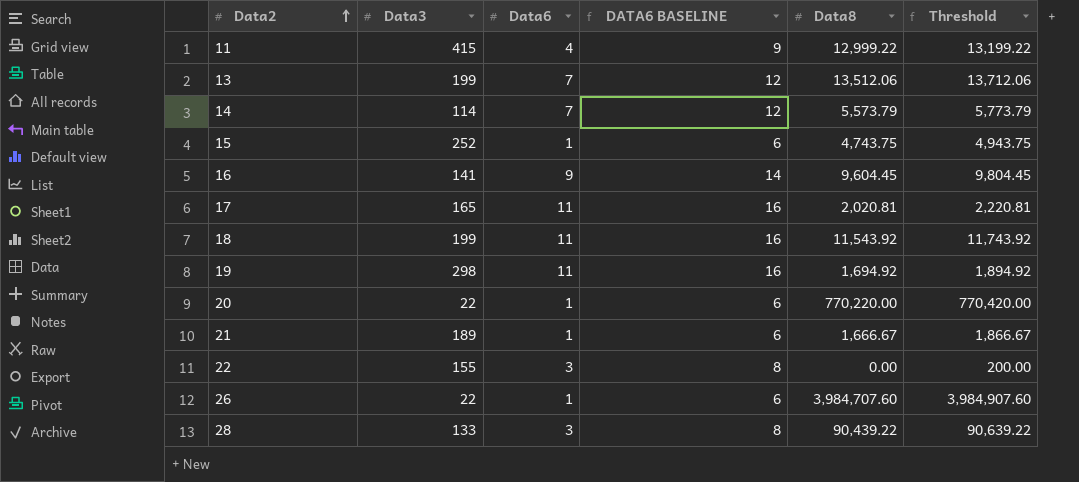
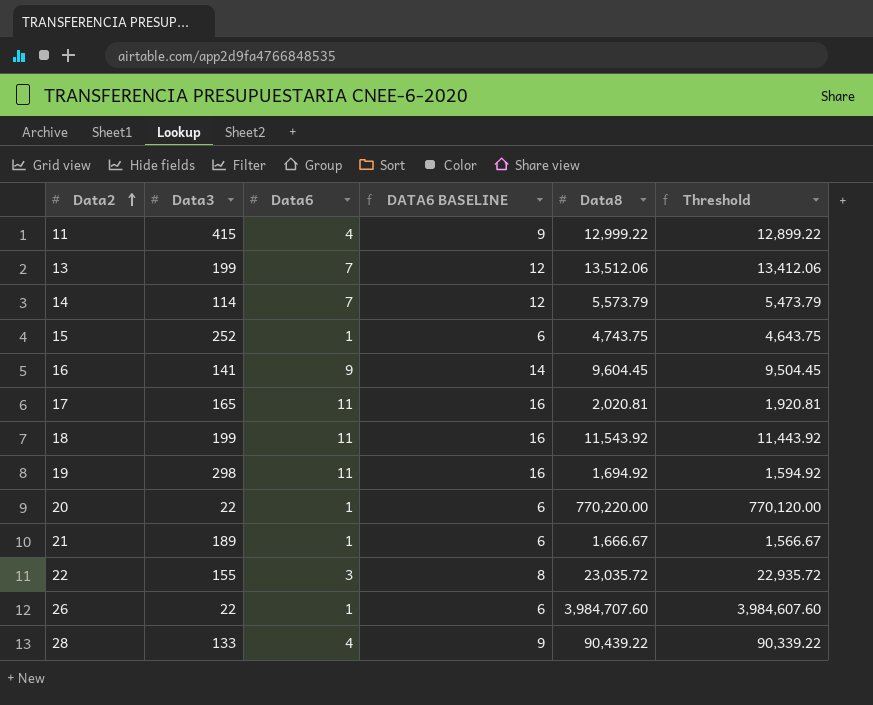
column Threshold | formula: [Data8] + 200 -> [Data8] - 100
22 | Data8: 0.00 -> 23,035.72
28 | Data6: 3 -> 4
28 | DATA6 BASELINE: 8 -> 9

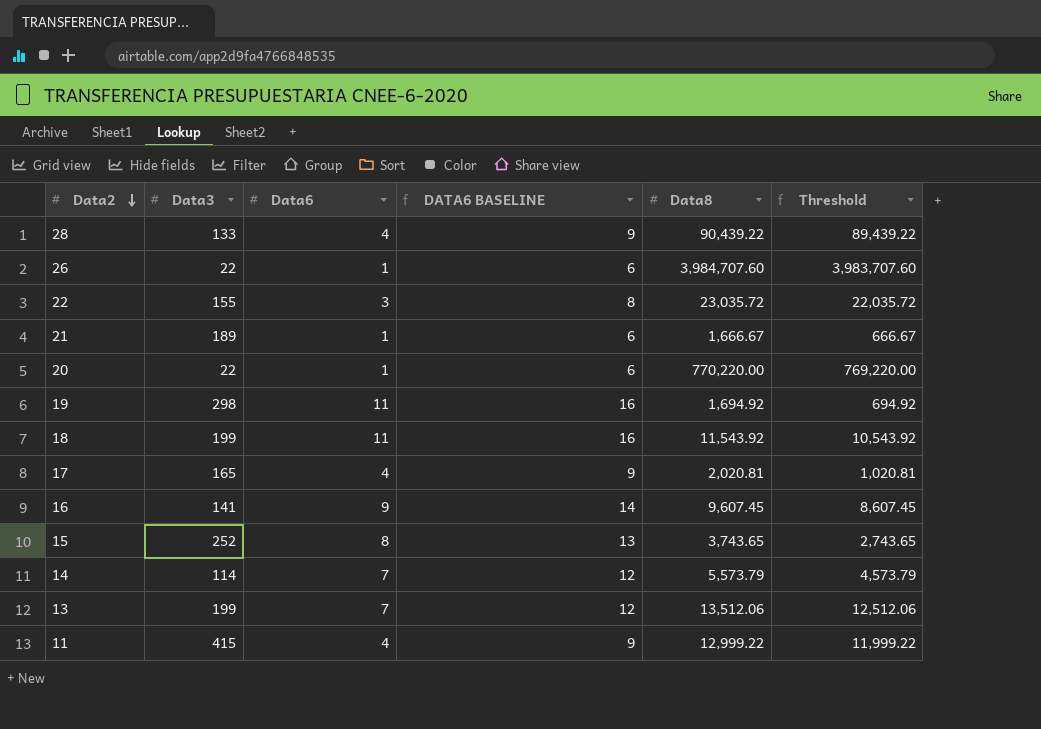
row order: Data2 ascending -> Data2 descending
column Threshold | formula: [Data8] - 100 -> [Data8] - 1000
17 | Data6: 11 -> 4
17 | DATA6 BASELINE: 16 -> 9
16 | Data8: 9,604.45 -> 9,607.45
15 | Data6: 1 -> 8
15 | DATA6 BASELINE: 6 -> 13
15 | Data8: 4,743.75 -> 3,743.65

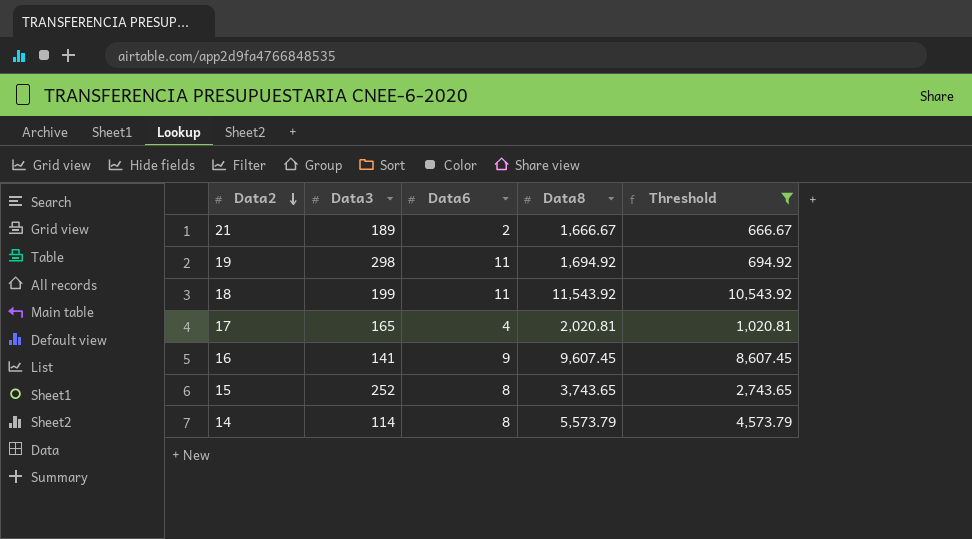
filter: none -> Threshold <= 10,543.92
column DATA6 BASELINE | formula: [Data6] + 5 -> none
21 | Data6: 1 -> 2
14 | Data6: 7 -> 8

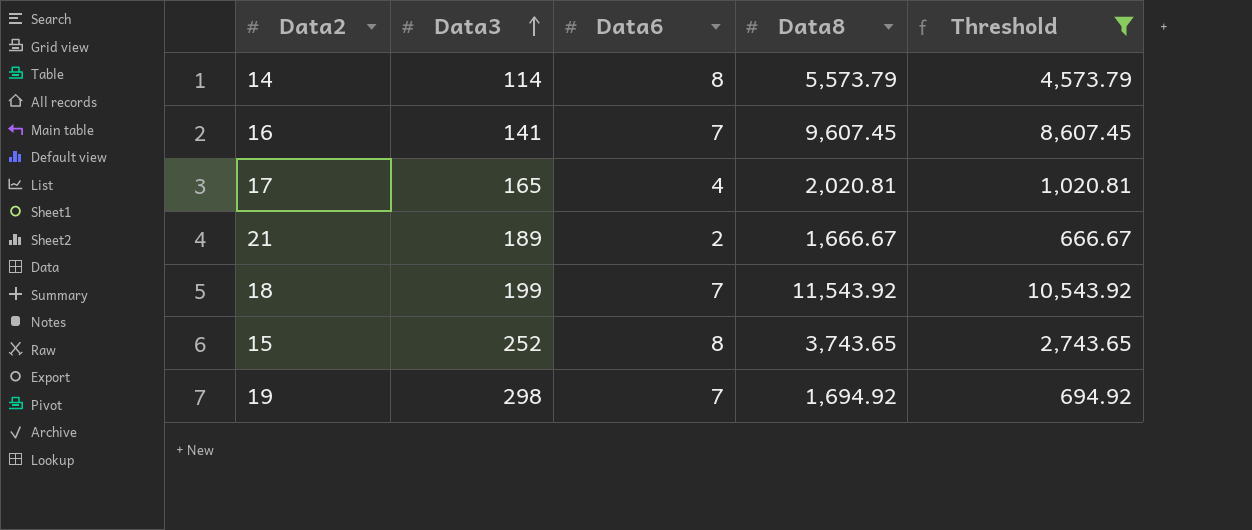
row order: Data2 descending -> Data3 ascending
16 | Data6: 9 -> 7
18 | Data6: 11 -> 7
19 | Data6: 11 -> 7

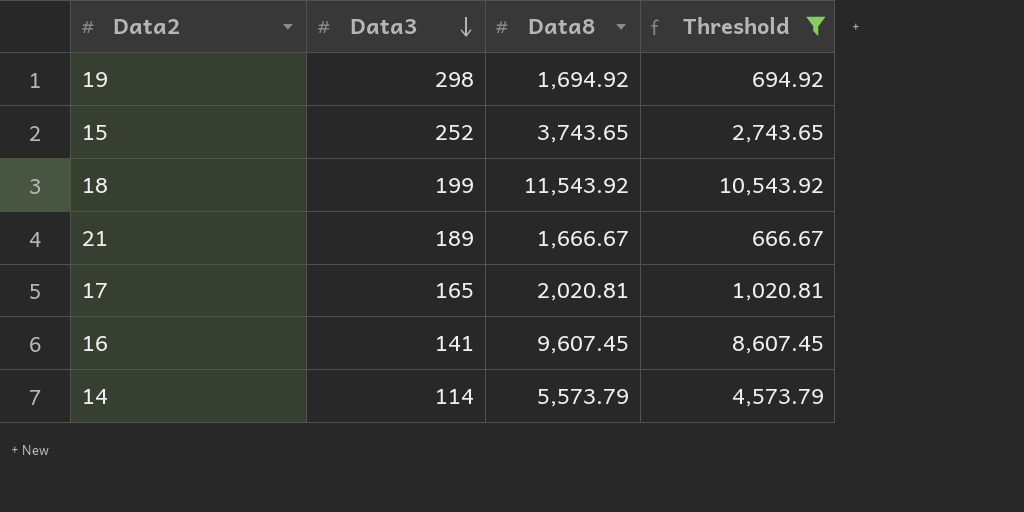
row order: Data3 ascending -> Data3 descending
column Data6 | position: 3 -> none

